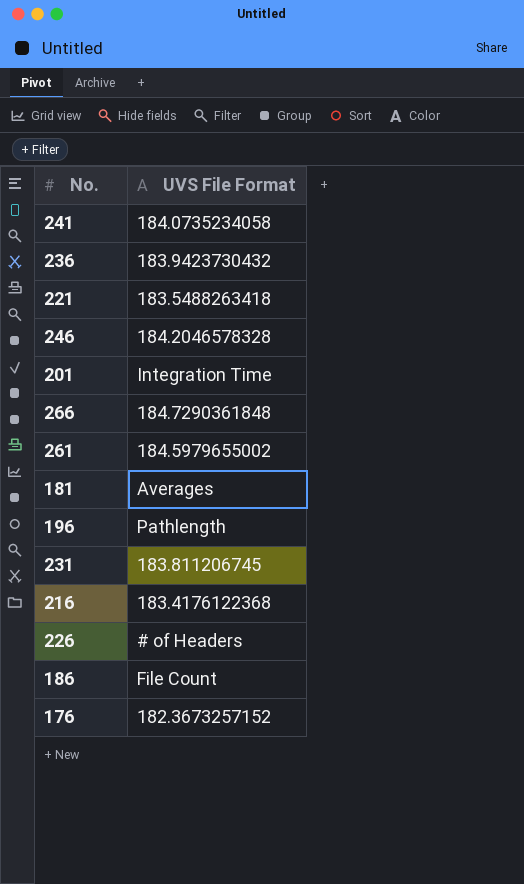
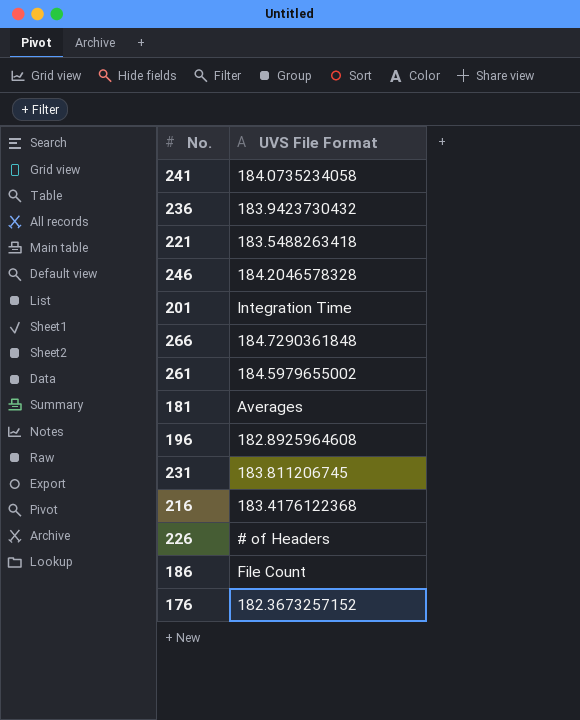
196 | UVS File Format: Pathlength -> 182.8925964608

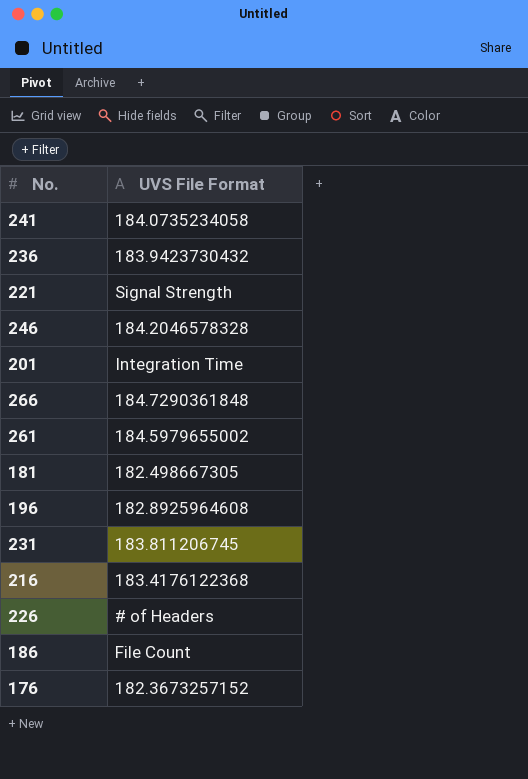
221 | UVS File Format: 183.5488263418 -> Signal Strength
181 | UVS File Format: Averages -> 182.498667305

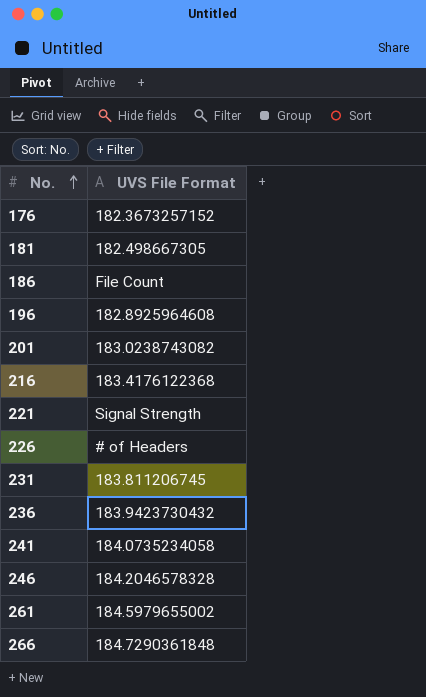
row order: none -> No. ascending
201 | UVS File Format: Integration Time -> 183.0238743082

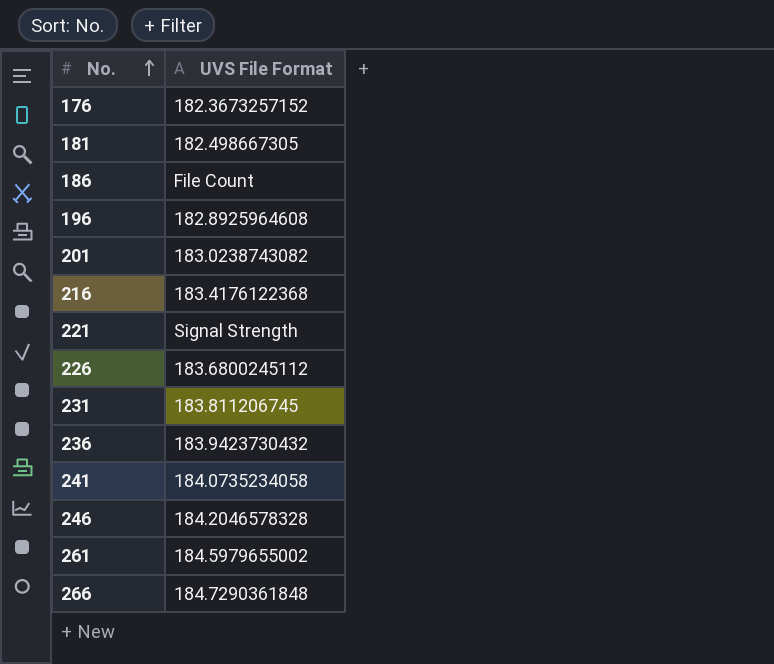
226 | UVS File Format: # of Headers -> 183.6800245112

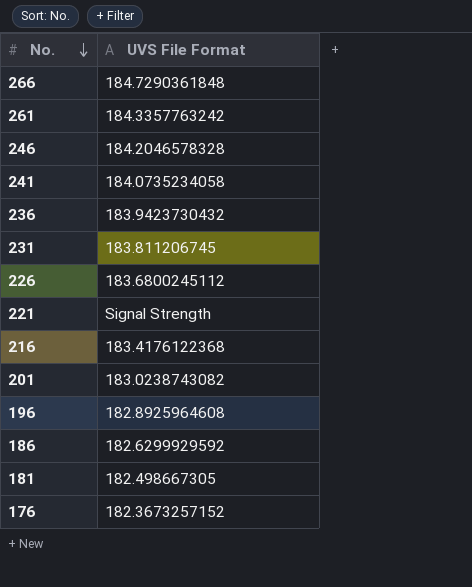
row order: No. ascending -> No. descending
261 | UVS File Format: 184.5979655002 -> 184.3357763242
186 | UVS File Format: File Count -> 182.6299929592

